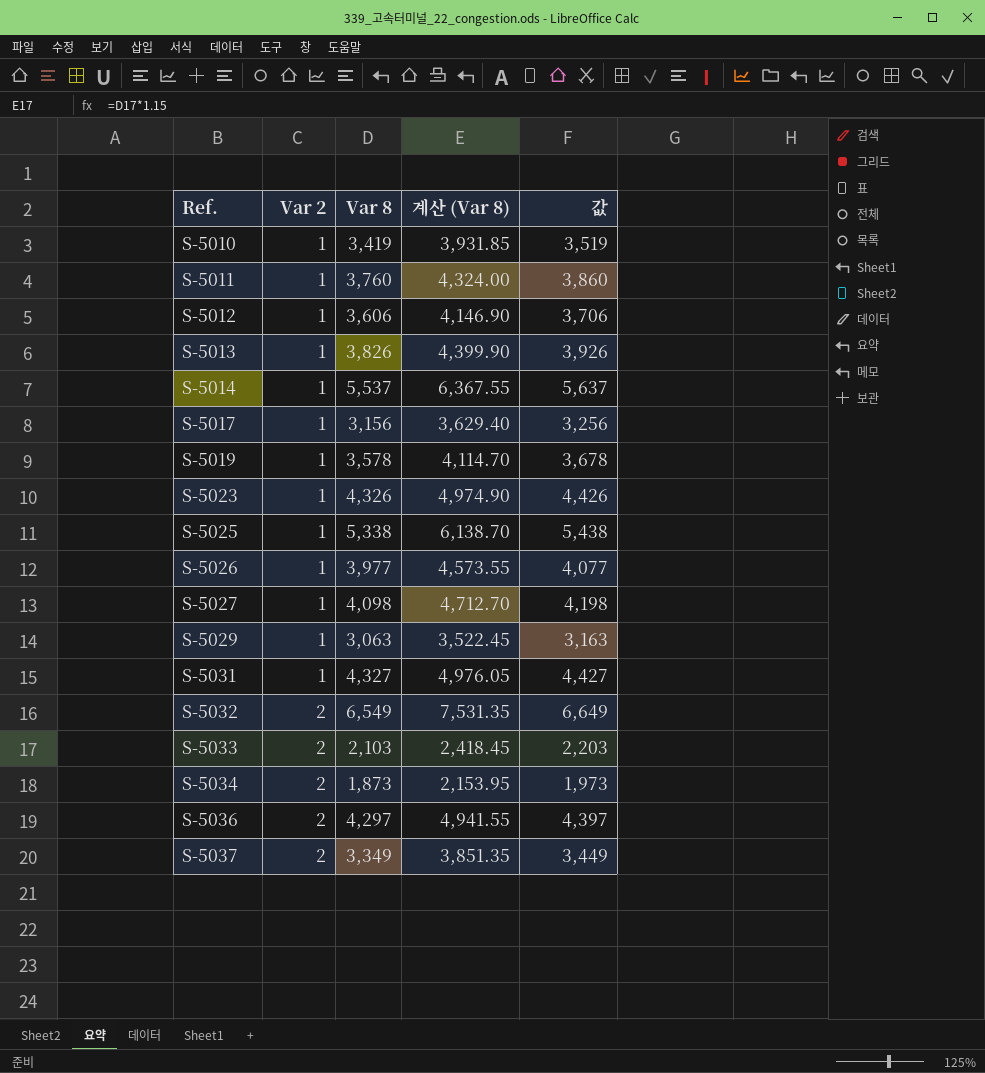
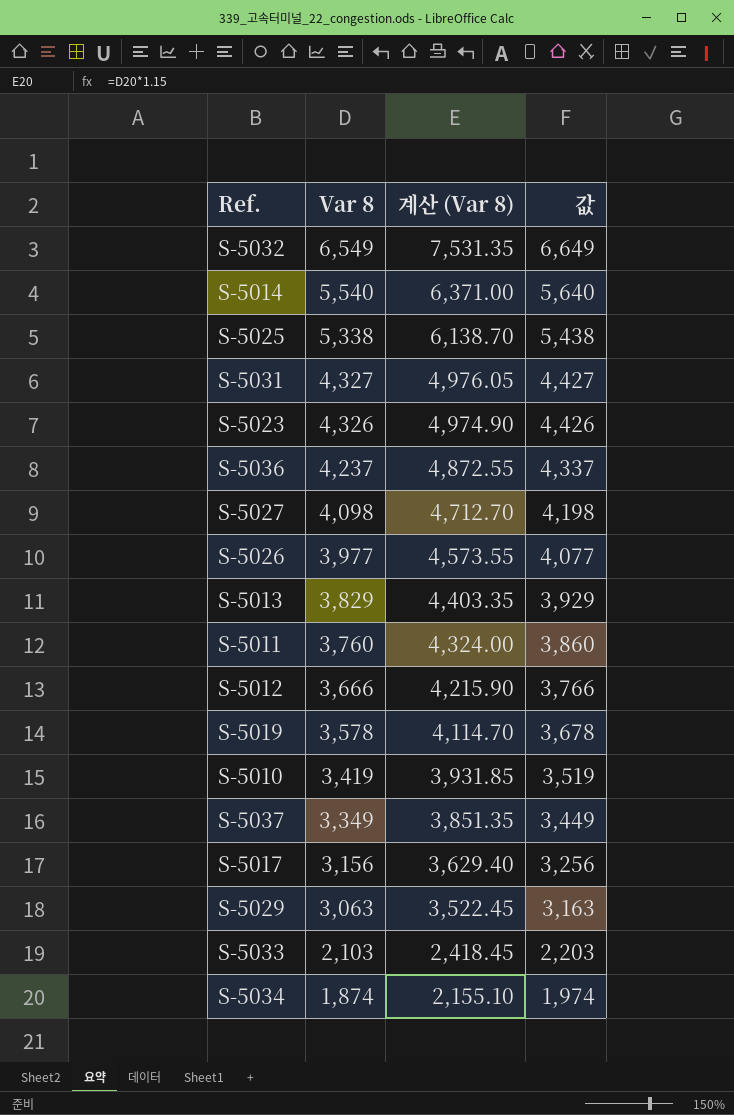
row order: Ref. ascending -> Var 8 descending
column Var 2 | position: 2 -> none
S-5014 | Var 8: 5,537 -> 5,540
S-5014 | 계산 (Var 8): 6,367.55 -> 6,371.00
S-5014 | 값: 5,637 -> 5,640
S-5036 | Var 8: 4,297 -> 4,237
S-5036 | 계산 (Var 8): 4,941.55 -> 4,872.55
S-5036 | 값: 4,397 -> 4,337
S-5013 | Var 8: 3,826 -> 3,829
S-5013 | 계산 (Var 8): 4,399.90 -> 4,403.35
S-5013 | 값: 3,926 -> 3,929
S-5012 | Var 8: 3,606 -> 3,666
S-5012 | 계산 (Var 8): 4,146.90 -> 4,215.90
S-5012 | 값: 3,706 -> 3,766
S-5034 | Var 8: 1,873 -> 1,874
S-5034 | 계산 (Var 8): 2,153.95 -> 2,155.10
S-5034 | 값: 1,973 -> 1,974

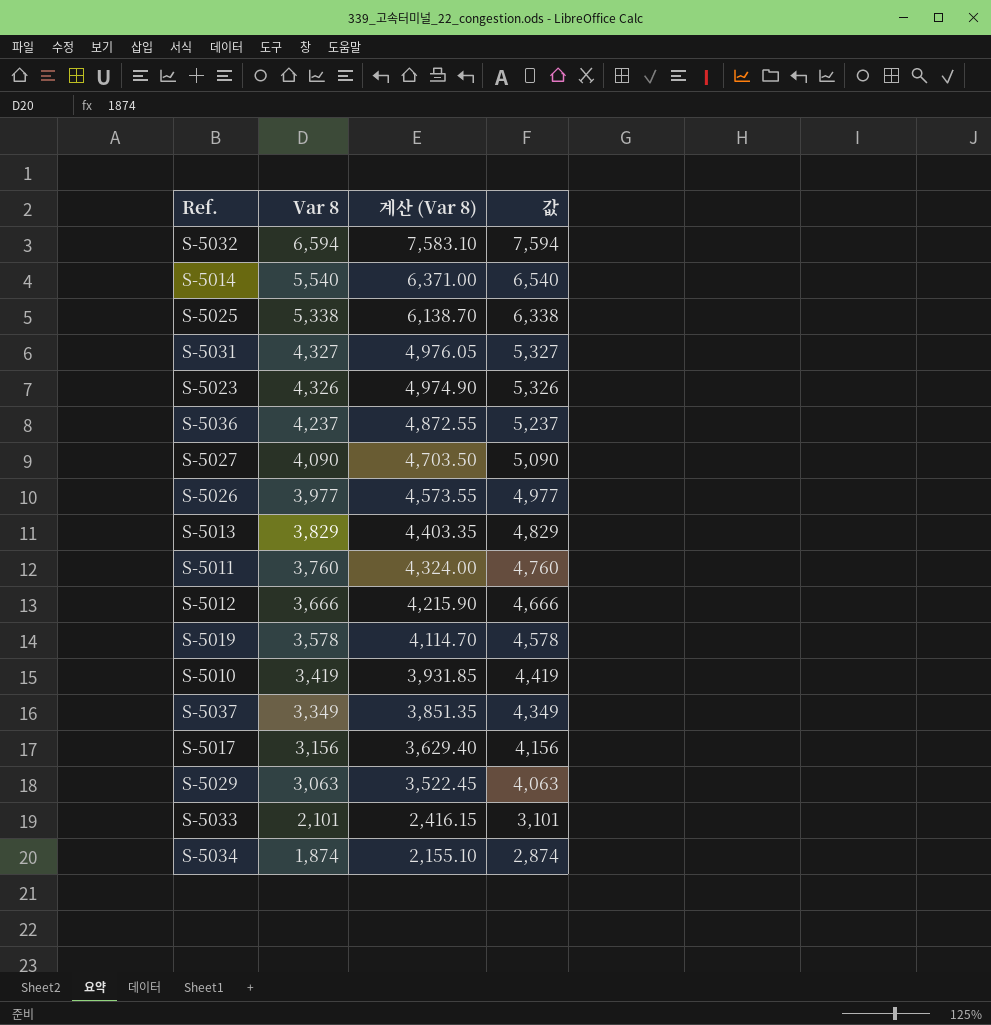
column 값 | formula: [Var 8] + 100 -> [Var 8] + 1000
S-5032 | Var 8: 6,549 -> 6,594
S-5032 | 계산 (Var 8): 7,531.35 -> 7,583.10
S-5027 | Var 8: 4,098 -> 4,090
S-5027 | 계산 (Var 8): 4,712.70 -> 4,703.50
S-5033 | Var 8: 2,103 -> 2,101
S-5033 | 계산 (Var 8): 2,418.45 -> 2,416.15

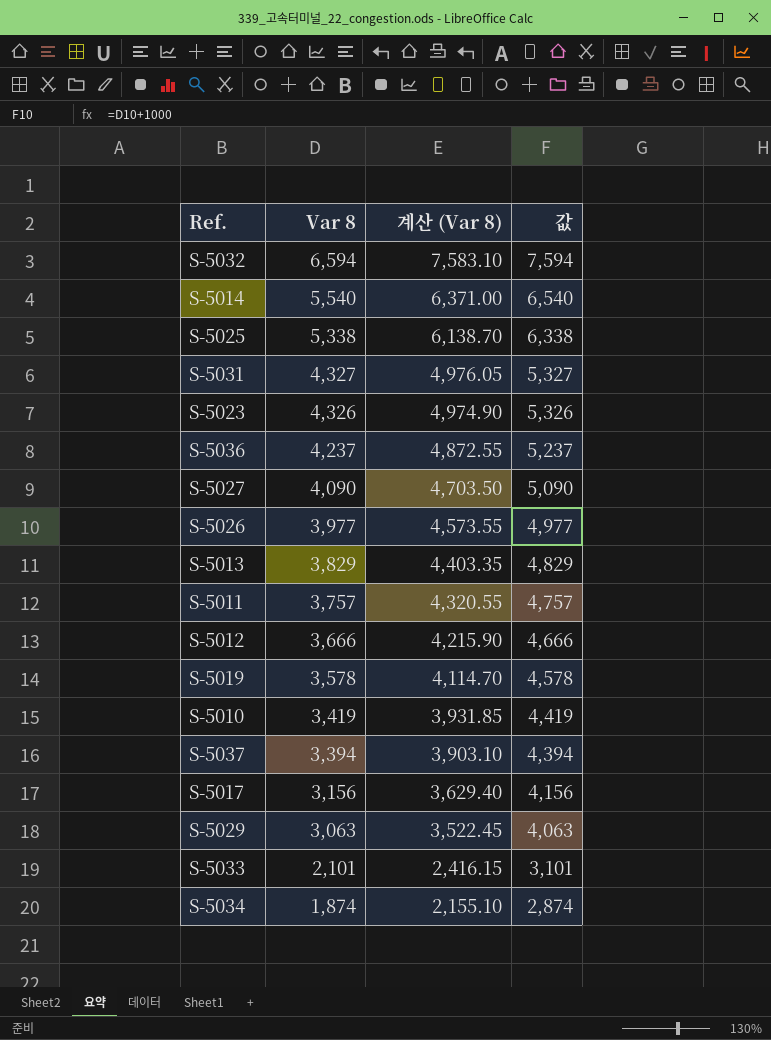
S-5011 | Var 8: 3,760 -> 3,757
S-5011 | 계산 (Var 8): 4,324.00 -> 4,320.55
S-5011 | 값: 4,760 -> 4,757
S-5037 | Var 8: 3,349 -> 3,394
S-5037 | 계산 (Var 8): 3,851.35 -> 3,903.10
S-5037 | 값: 4,349 -> 4,394

